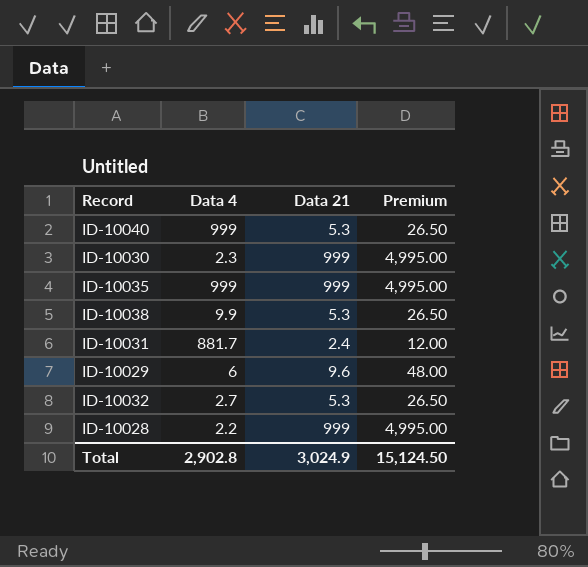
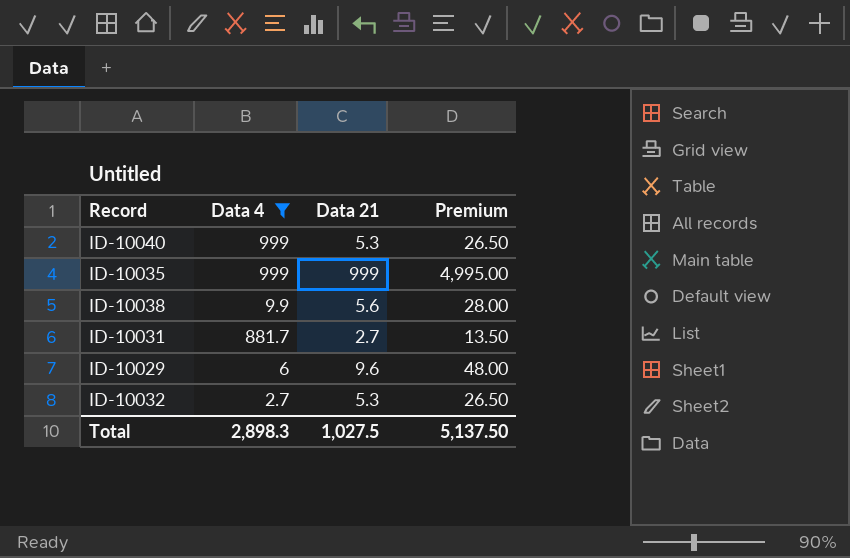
filter: none -> Data 4 >= 2.7
ID-10038 | Data 21: 5.3 -> 5.6
ID-10038 | Premium: 26.50 -> 28.00
ID-10031 | Data 21: 2.4 -> 2.7
ID-10031 | Premium: 12.00 -> 13.50
Total | Data 4: 2,902.8 -> 2,898.3
Total | Data 21: 3,024.9 -> 1,027.5
Total | Premium: 15,124.50 -> 5,137.50

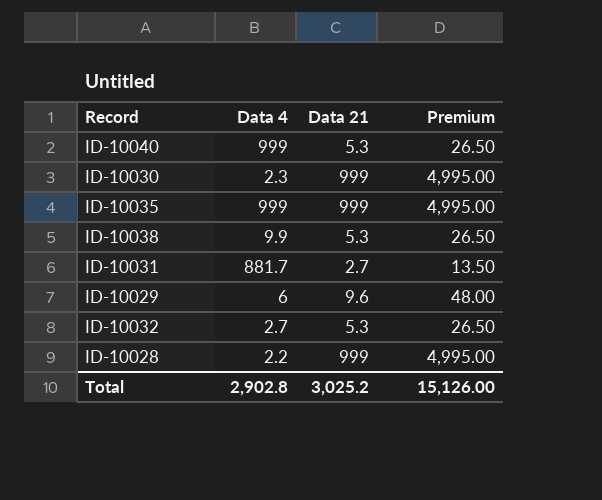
filter: Data 4 >= 2.7 -> none
ID-10038 | Data 21: 5.6 -> 5.3
ID-10038 | Premium: 28.00 -> 26.50
Total | Data 4: 2,898.3 -> 2,902.8
Total | Data 21: 1,027.5 -> 3,025.2
Total | Premium: 5,137.50 -> 15,126.00

